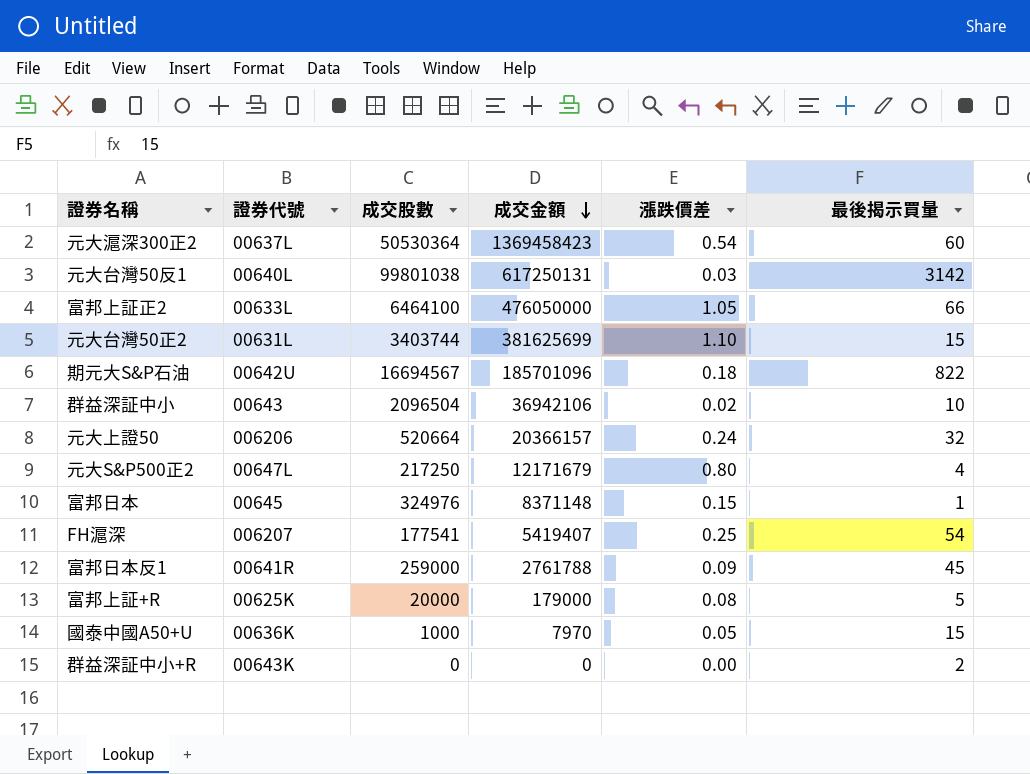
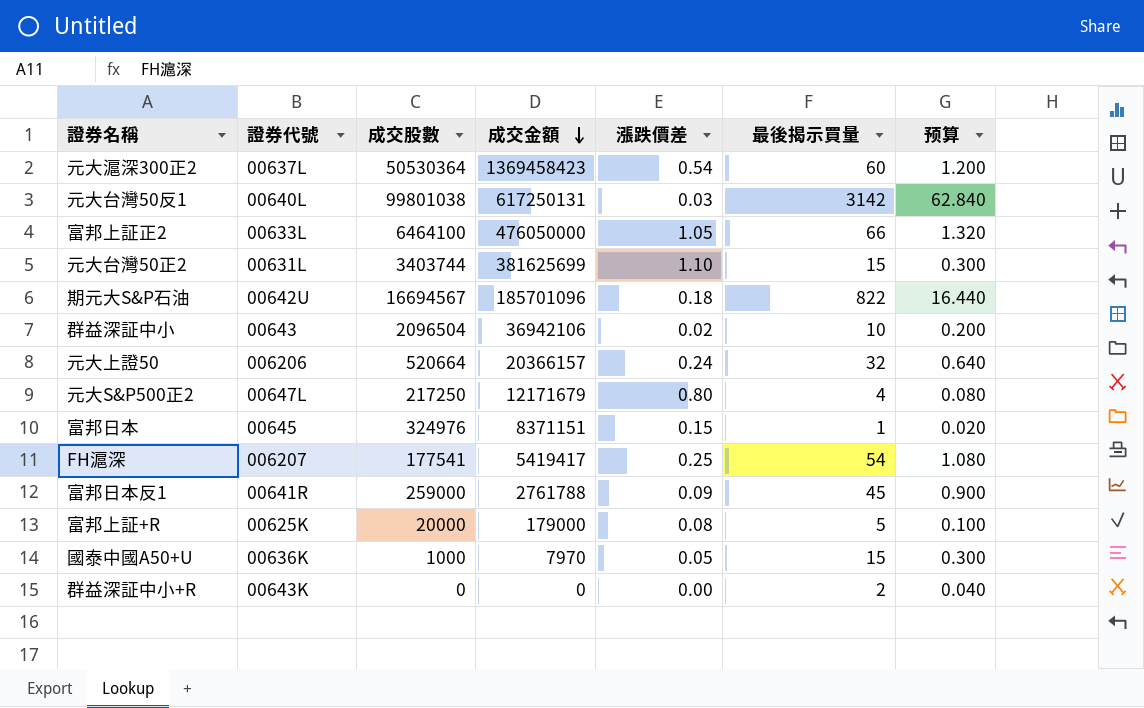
column 预算 | formula: none -> [最後揭示買量] * 0.02
富邦日本 | 成交金額: 8371148 -> 8371151
FH滬深 | 成交金額: 5419407 -> 5419417

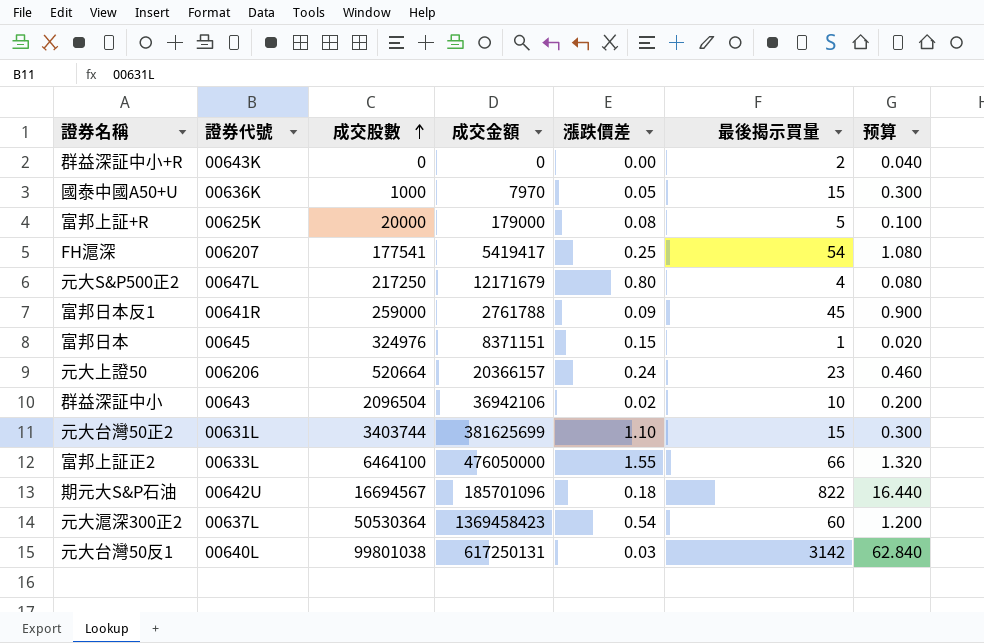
row order: 成交金額 descending -> 成交股數 ascending
元大上證50 | 最後揭示買量: 32 -> 23
元大上證50 | 预算: 0.640 -> 0.460
富邦上証正2 | 漲跌價差: 1.05 -> 1.55

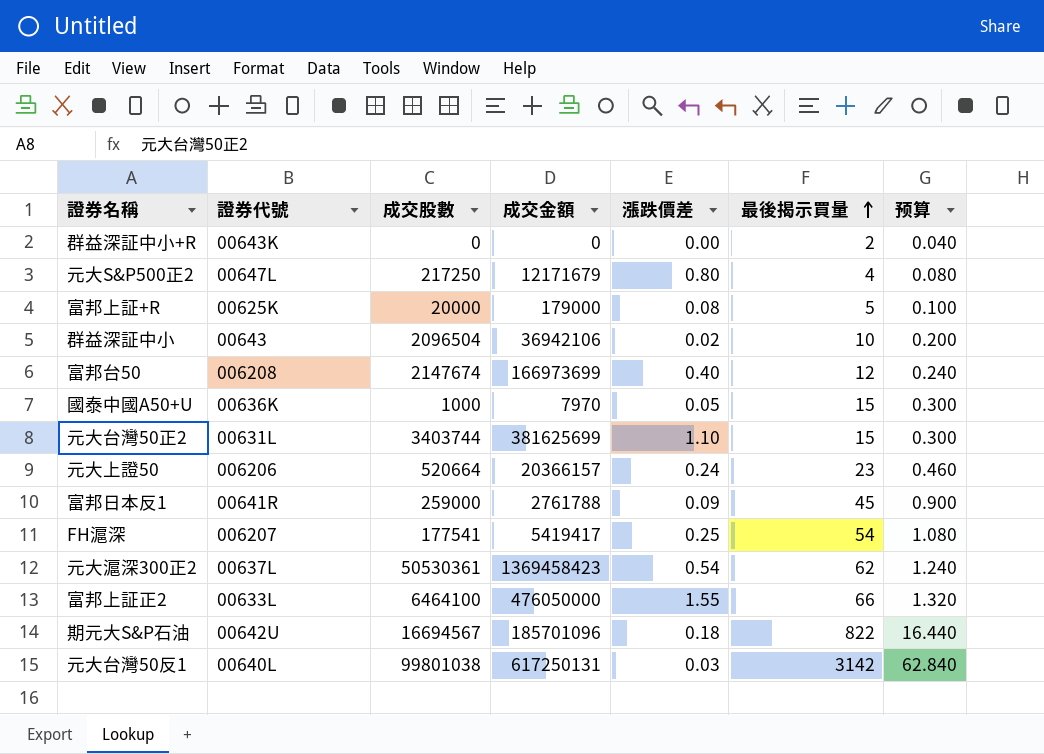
row order: 成交股數 ascending -> 最後揭示買量 ascending
row 富邦日本: 00645 | 324976 | 8371151 | 0.15 | 1 | 0.020 -> none
row 富邦台50: none -> 006208 | 2147674 | 166973699 | 0.40 | 12 | 0.240
元大滬深300正2 | 成交股數: 50530364 -> 50530361
元大滬深300正2 | 最後揭示買量: 60 -> 62
元大滬深300正2 | 预算: 1.200 -> 1.240

